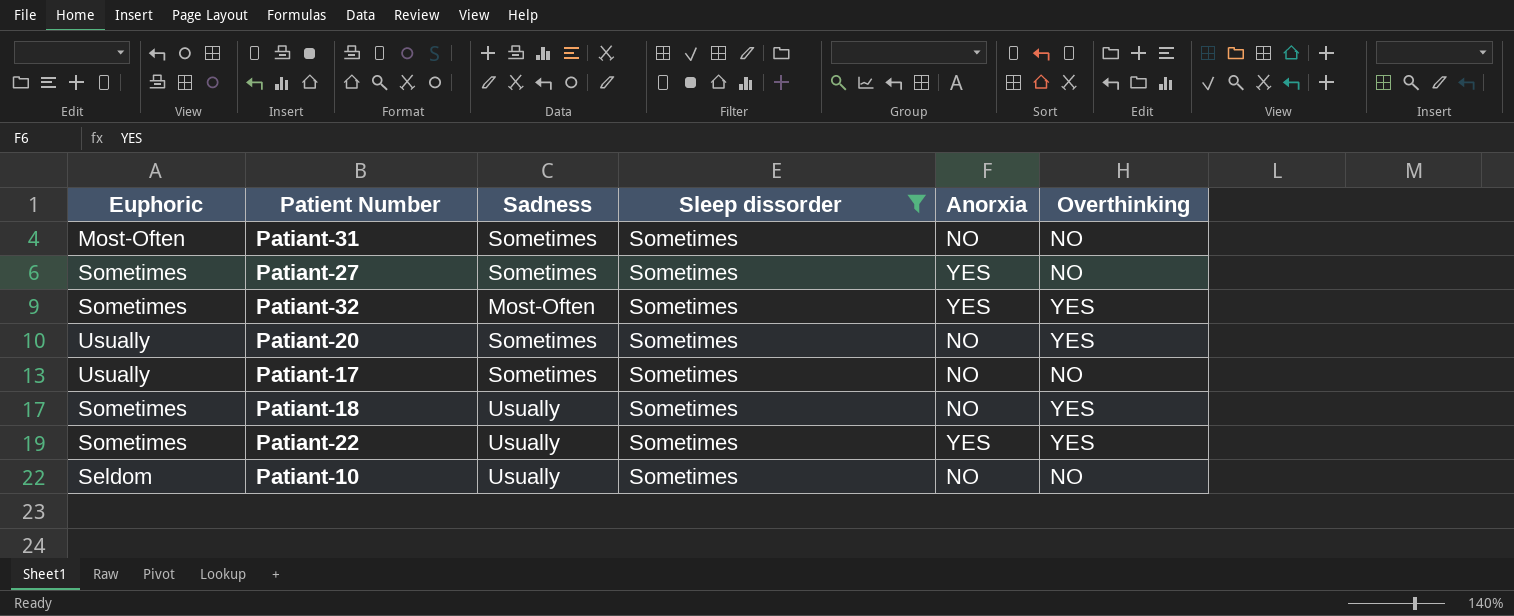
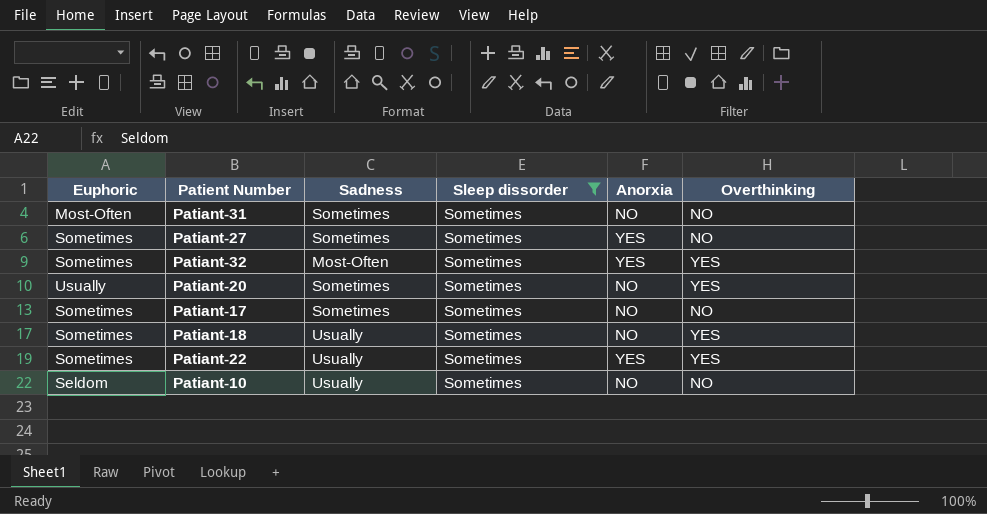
Patiant-17 | Euphoric: Usually -> Sometimes

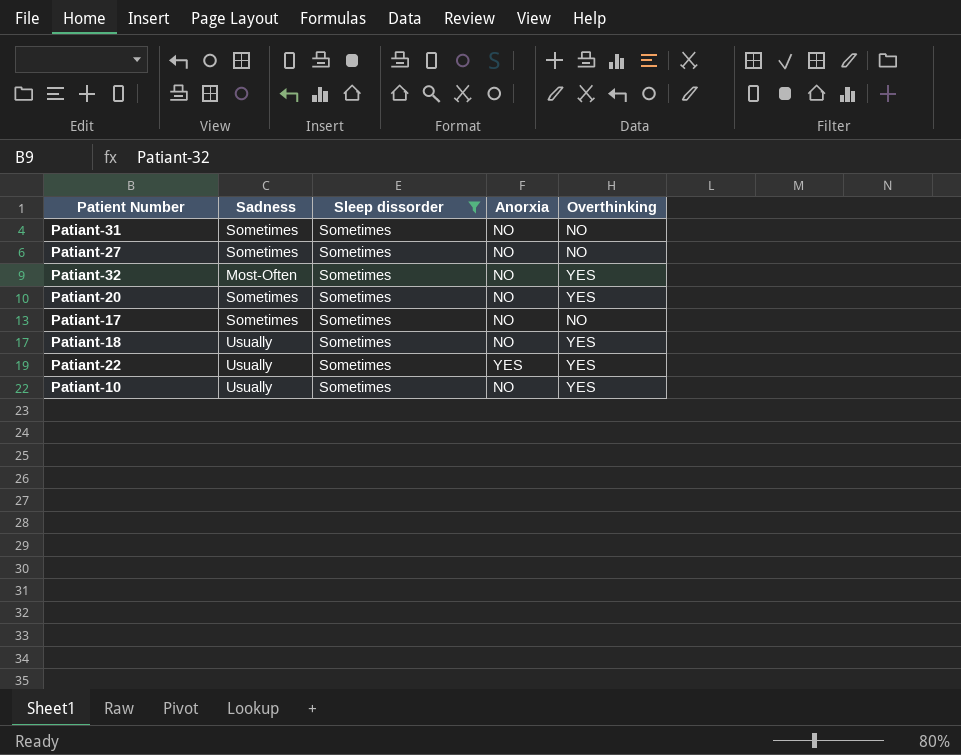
column Euphoric | position: 1 -> none
Patiant-27 | Anorxia: YES -> NO
Patiant-32 | Anorxia: YES -> NO
Patiant-10 | Overthinking: NO -> YES

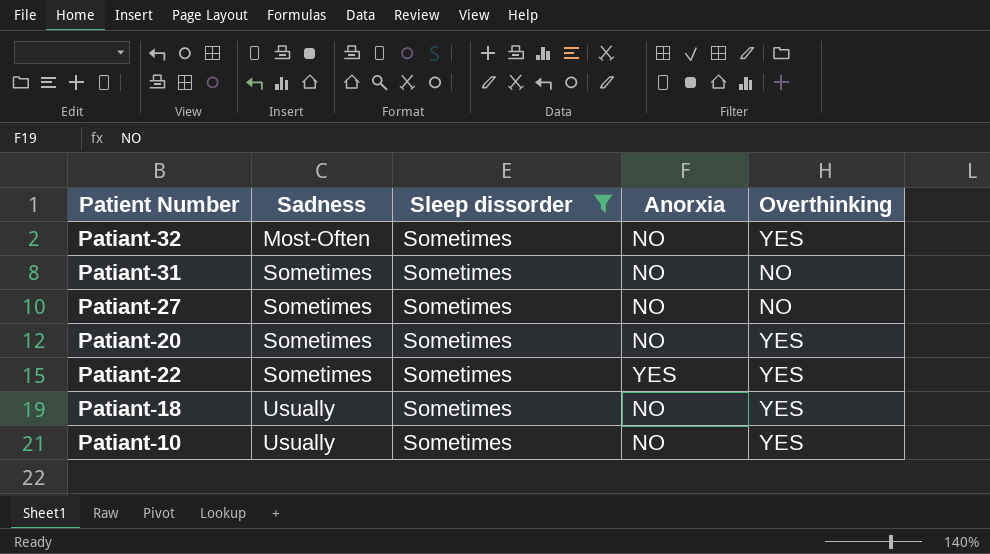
row order: none -> Sadness ascending
row Patiant-17: Sometimes | Sometimes | NO | NO -> none
Patiant-22 | Sadness: Usually -> Sometimes

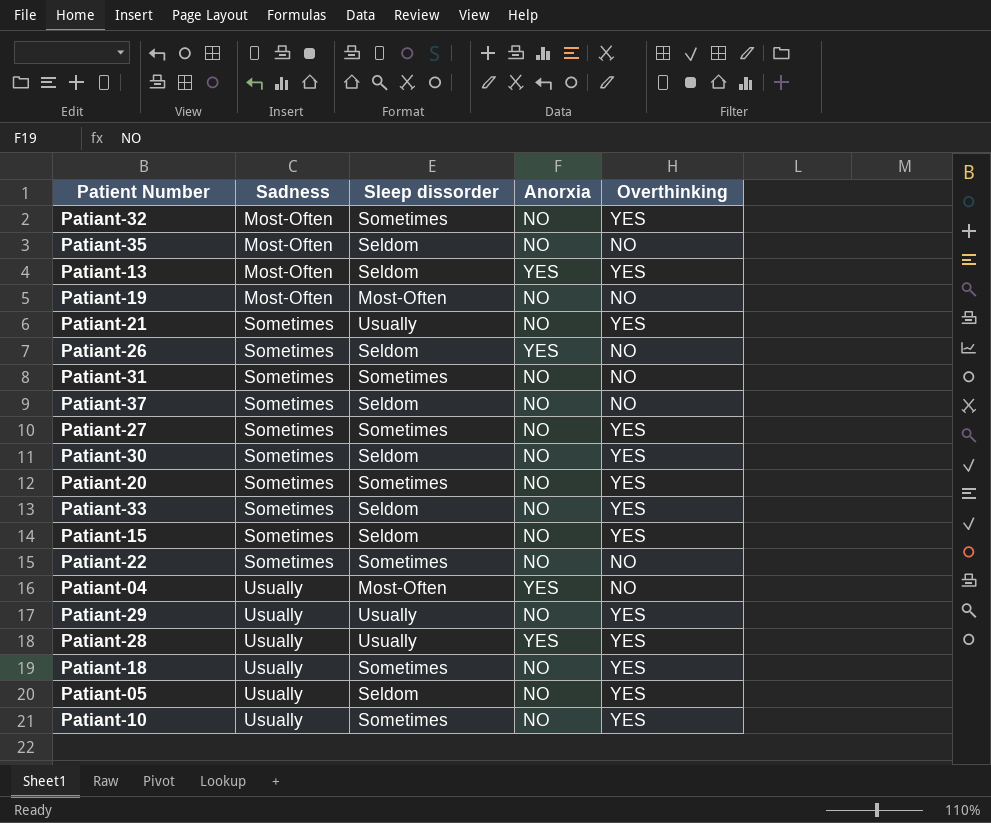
filter: Sleep dissorder = Sometimes -> none
Patiant-27 | Overthinking: NO -> YES
Patiant-22 | Anorxia: YES -> NO
Patiant-22 | Overthinking: YES -> NO

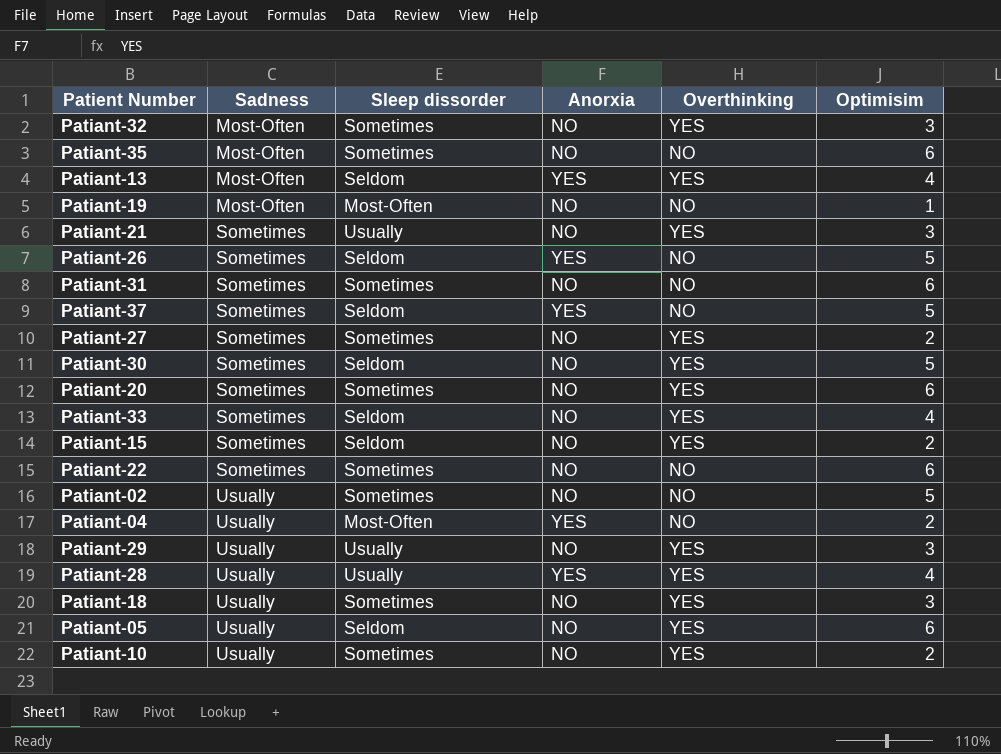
column Optimisim | position: none -> 6
Patiant-35 | Sleep dissorder: Seldom -> Sometimes
Patiant-37 | Anorxia: NO -> YES
row Patiant-02: none -> Usually | Sometimes | NO | NO | 5

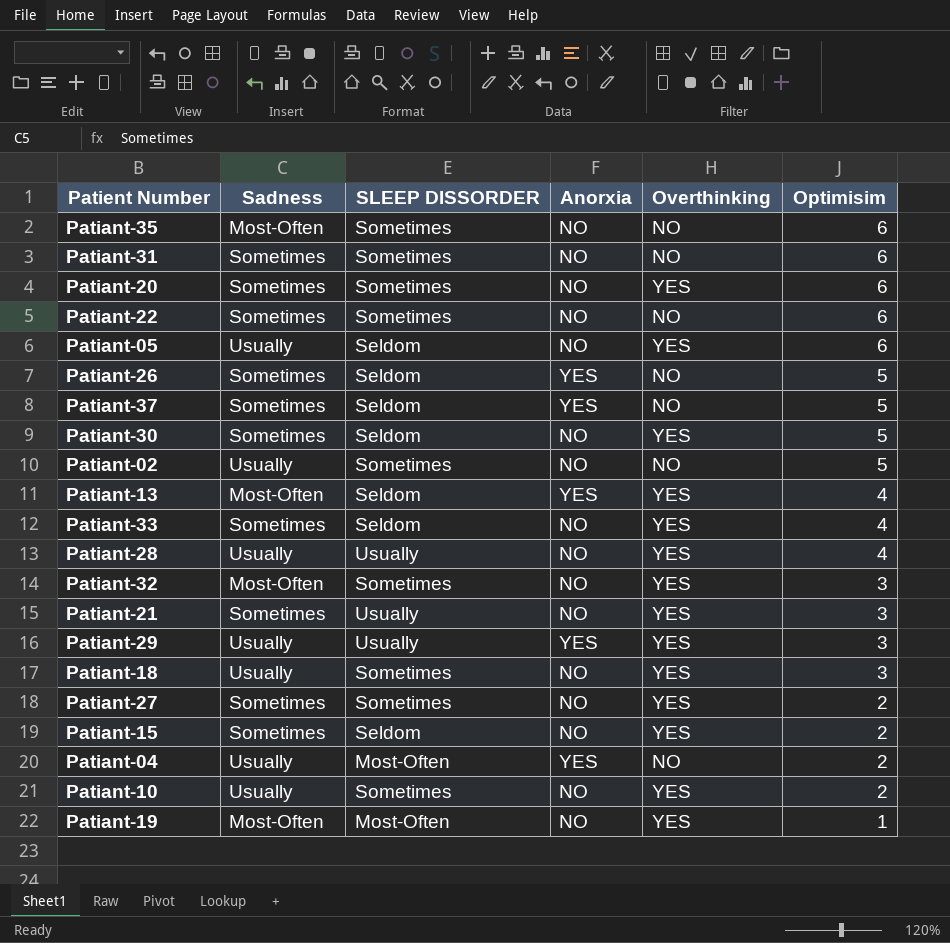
row order: Sadness ascending -> Optimisim descending
column name: Sleep dissorder -> SLEEP DISSORDER
Patiant-28 | Anorxia: YES -> NO
Patiant-29 | Anorxia: NO -> YES
Patiant-19 | Overthinking: NO -> YES

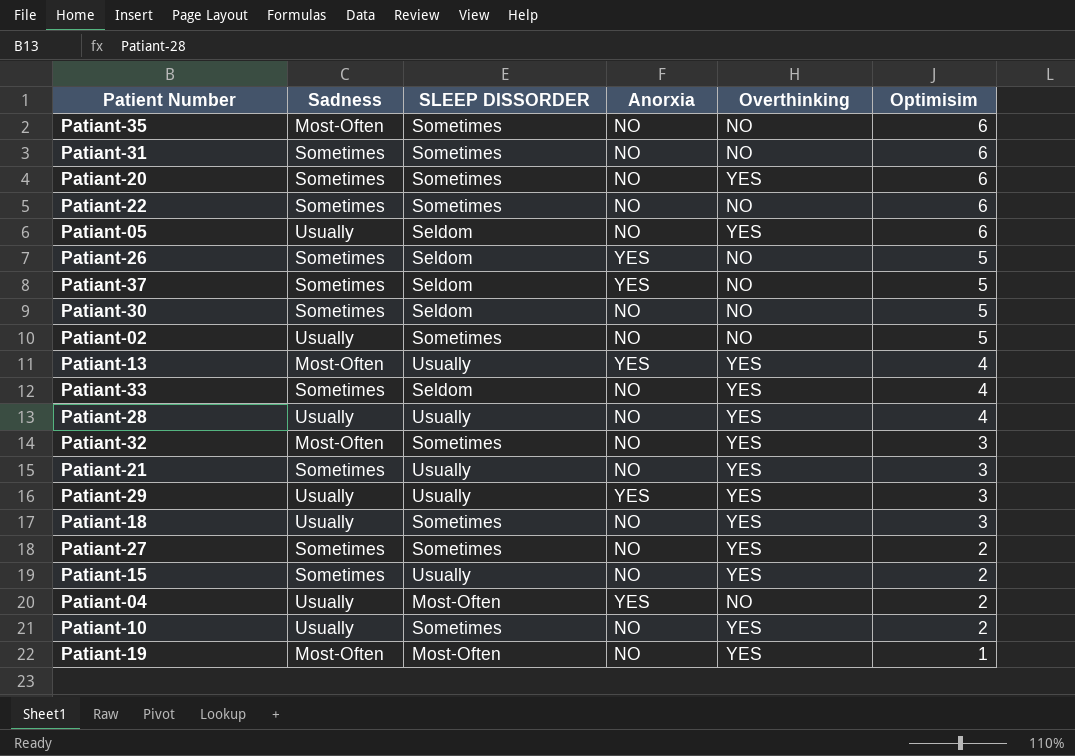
Patiant-30 | Overthinking: YES -> NO
Patiant-13 | SLEEP DISSORDER: Seldom -> Usually
Patiant-15 | SLEEP DISSORDER: Seldom -> Usually

